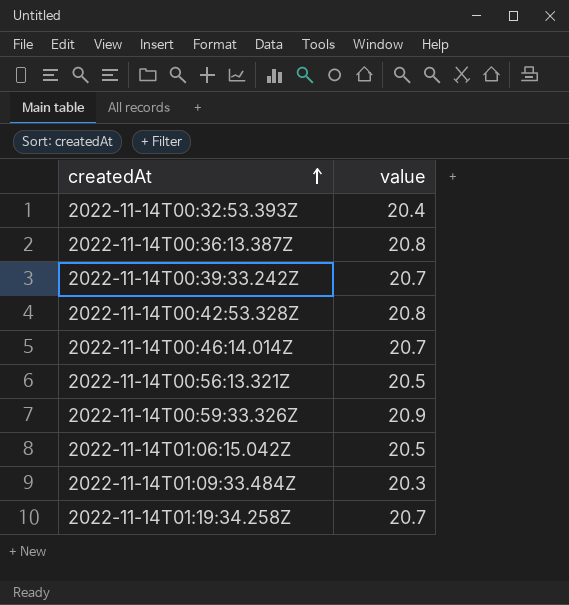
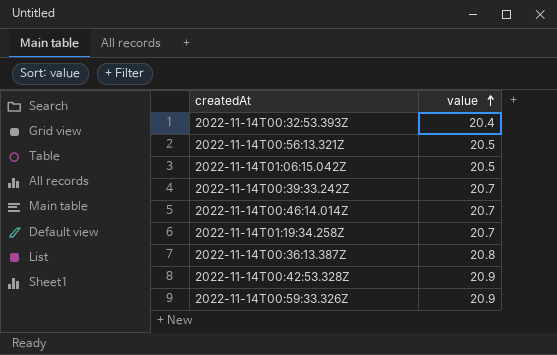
row order: createdAt ascending -> value ascending
row 2022-11-14T01:09:33.484Z: 20.3 -> none
2022-11-14T00:42:53.328Z | value: 20.8 -> 20.9

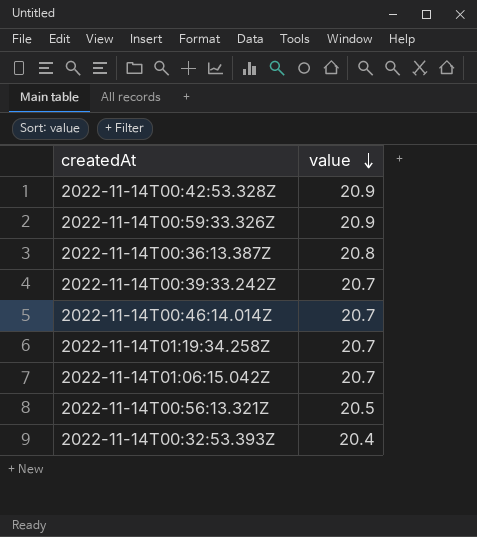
row order: value ascending -> value descending
2022-11-14T01:06:15.042Z | value: 20.5 -> 20.7

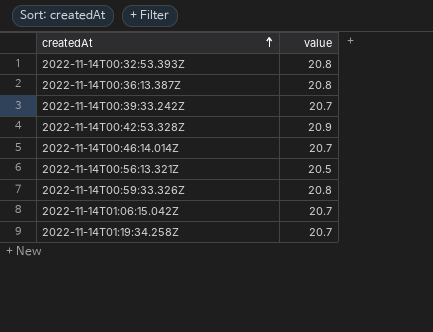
row order: value descending -> createdAt ascending
2022-11-14T00:32:53.393Z | value: 20.4 -> 20.8
2022-11-14T00:59:33.326Z | value: 20.9 -> 20.8

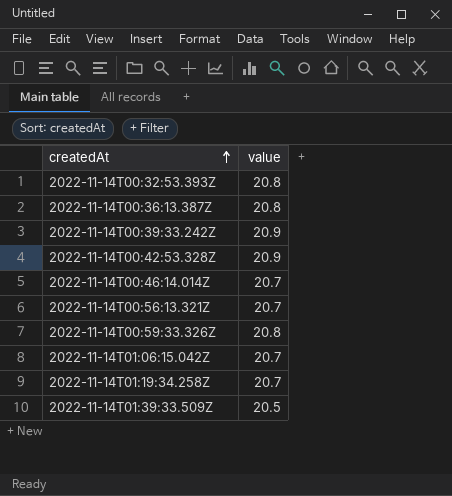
2022-11-14T00:39:33.242Z | value: 20.7 -> 20.9
2022-11-14T00:56:13.321Z | value: 20.5 -> 20.7
row 2022-11-14T01:39:33.509Z: none -> 20.5

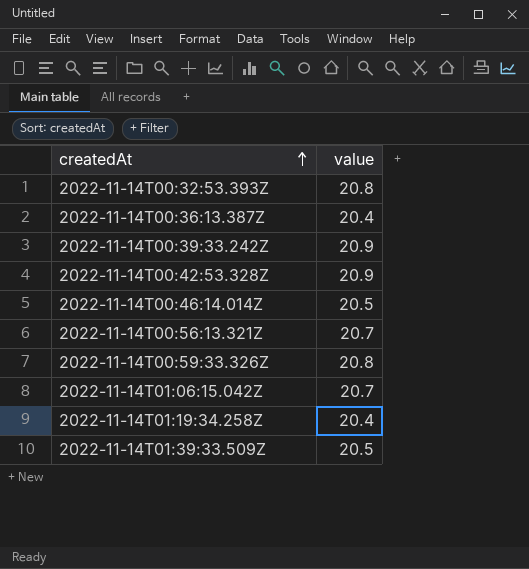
2022-11-14T00:36:13.387Z | value: 20.8 -> 20.4
2022-11-14T00:46:14.014Z | value: 20.7 -> 20.5
2022-11-14T01:19:34.258Z | value: 20.7 -> 20.4

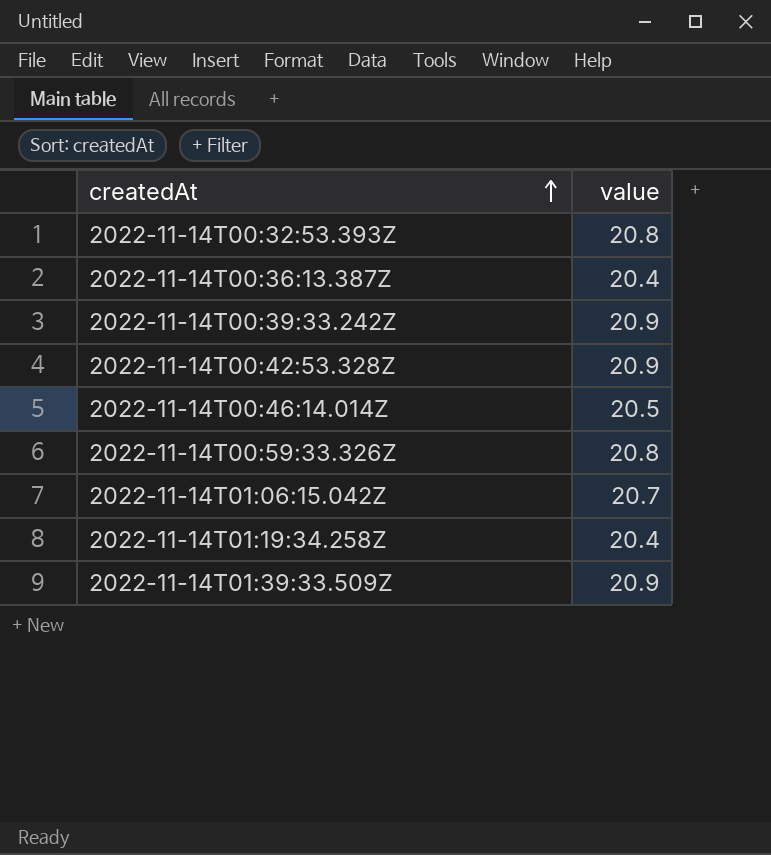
row 2022-11-14T00:56:13.321Z: 20.7 -> none
2022-11-14T01:39:33.509Z | value: 20.5 -> 20.9

